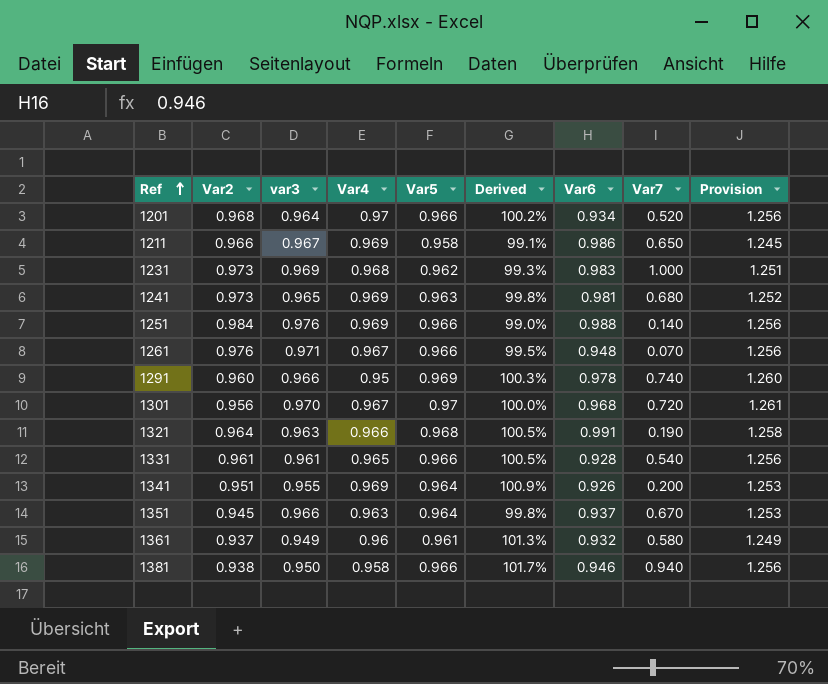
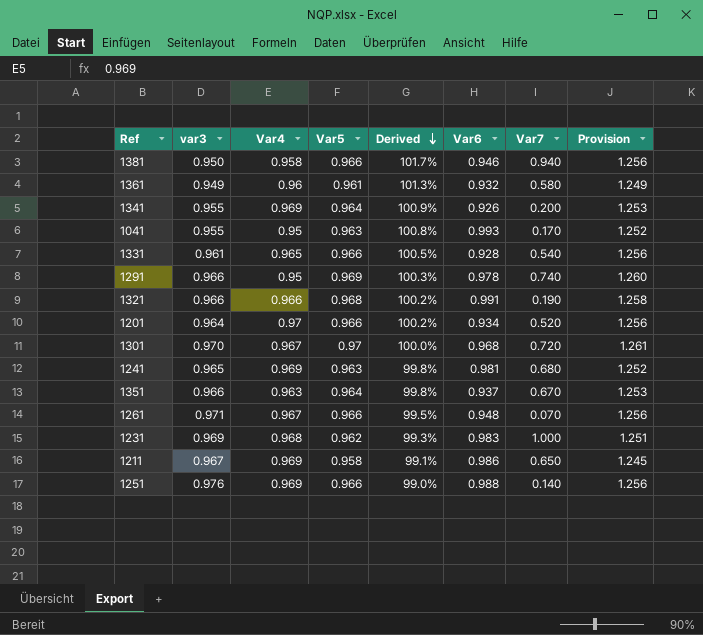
row order: Ref ascending -> Derived descending
column Var2 | position: 2 -> none
row 1041: none -> 0.955 | 0.95 | 0.963 | 100.8% | 0.993 | 0.170 | 1.252
1321 | var3: 0.963 -> 0.966
1321 | Derived: 100.5% -> 100.2%

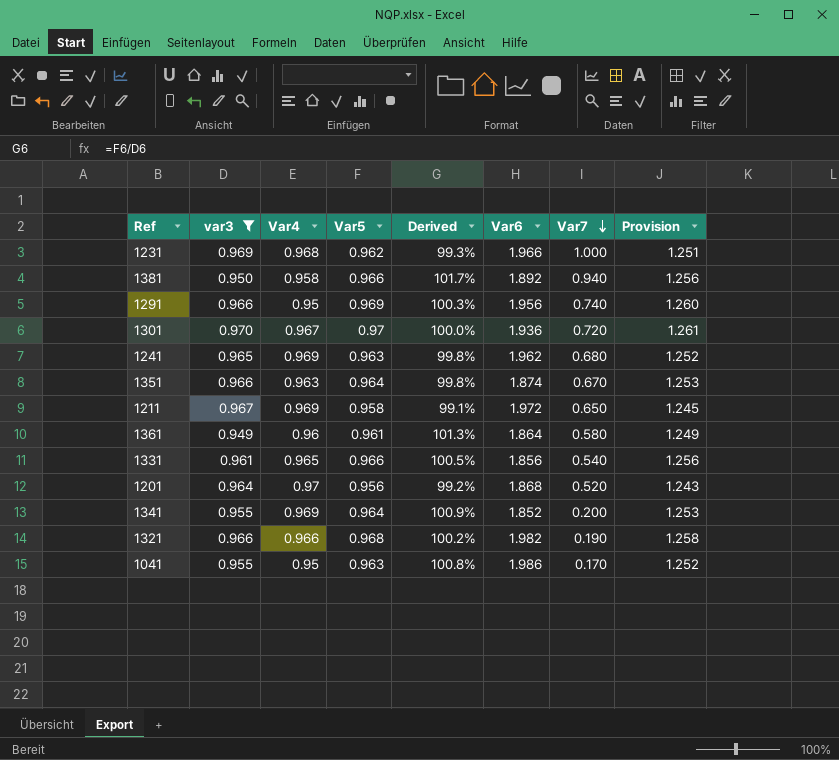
filter: none -> var3 <= 0.970
row order: Derived descending -> Var7 descending
1231 | Var6: 0.983 -> 1.966
1381 | Var6: 0.946 -> 1.892
1291 | Var6: 0.978 -> 1.956
1301 | Var6: 0.968 -> 1.936
1241 | Var6: 0.981 -> 1.962
1351 | Var6: 0.937 -> 1.874
1211 | Var6: 0.986 -> 1.972
1361 | Var6: 0.932 -> 1.864
1331 | Var6: 0.928 -> 1.856
1201 | Var5: 0.966 -> 0.956
1201 | Derived: 100.2% -> 99.2%
1201 | Var6: 0.934 -> 1.868
1201 | Provision: 1.256 -> 1.243
1341 | Var6: 0.926 -> 1.852
1321 | Var6: 0.991 -> 1.982
1041 | Var6: 0.993 -> 1.986

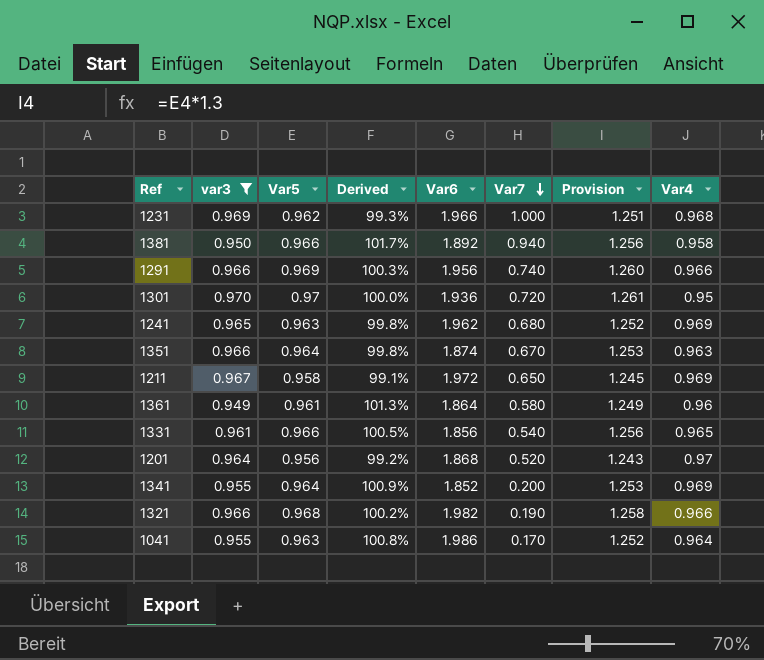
column Var4 | position: 3 -> 8
1291 | Var4: 0.95 -> 0.966
1301 | Var4: 0.967 -> 0.95
1041 | Var4: 0.95 -> 0.964

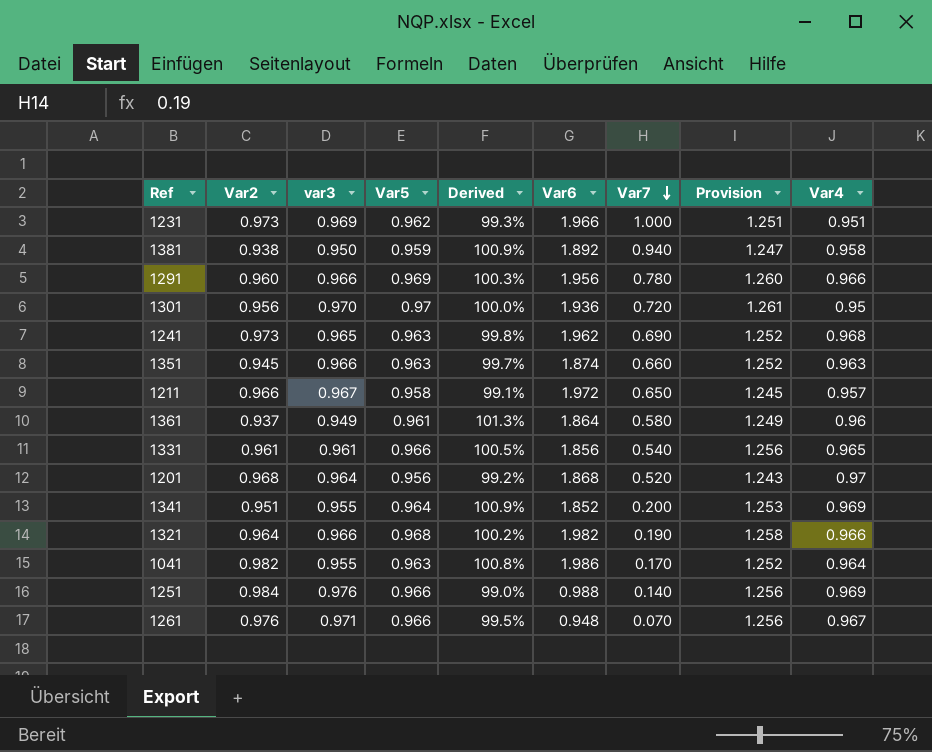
filter: var3 <= 0.970 -> none
column Var2 | position: none -> 2
1231 | Var4: 0.968 -> 0.951
1381 | Var5: 0.966 -> 0.959
1381 | Derived: 101.7% -> 100.9%
1381 | Provision: 1.256 -> 1.247
1291 | Var7: 0.740 -> 0.780
1241 | Var7: 0.680 -> 0.690
1241 | Var4: 0.969 -> 0.968
1351 | Var5: 0.964 -> 0.963
1351 | Derived: 99.8% -> 99.7%
1351 | Var7: 0.670 -> 0.660
1351 | Provision: 1.253 -> 1.252
1211 | Var4: 0.969 -> 0.957

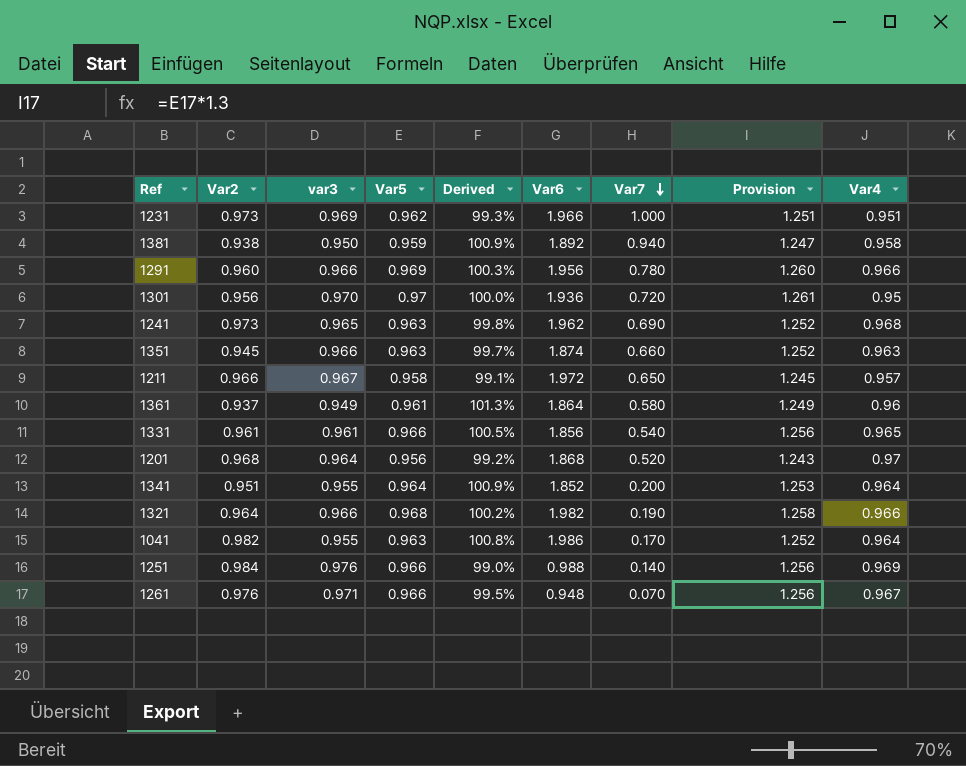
1341 | Var4: 0.969 -> 0.964

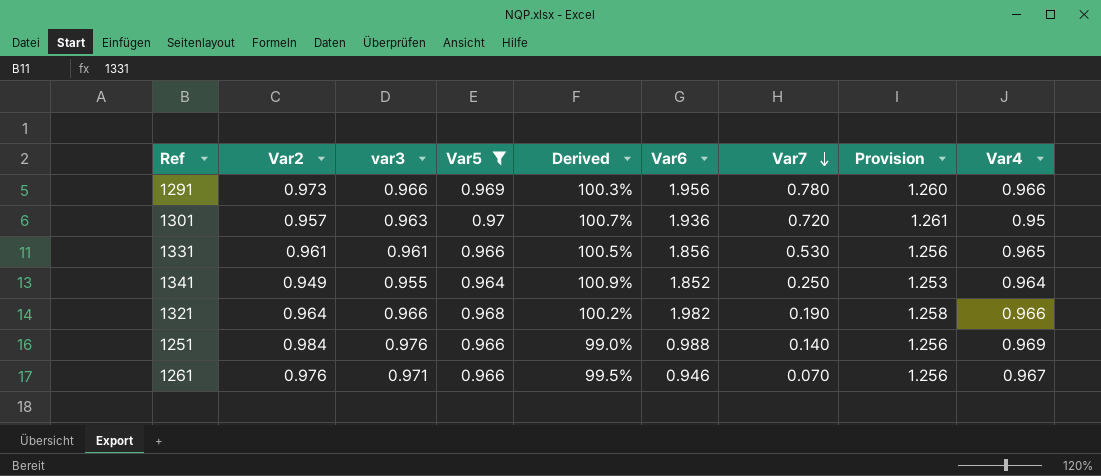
filter: none -> Var5 >= 0.964
1291 | Var2: 0.960 -> 0.973
1301 | Var2: 0.956 -> 0.957
1301 | var3: 0.970 -> 0.963
1301 | Derived: 100.0% -> 100.7%
1331 | Var7: 0.540 -> 0.530
1341 | Var2: 0.951 -> 0.949
1341 | Var7: 0.200 -> 0.250
1261 | Var6: 0.948 -> 0.946

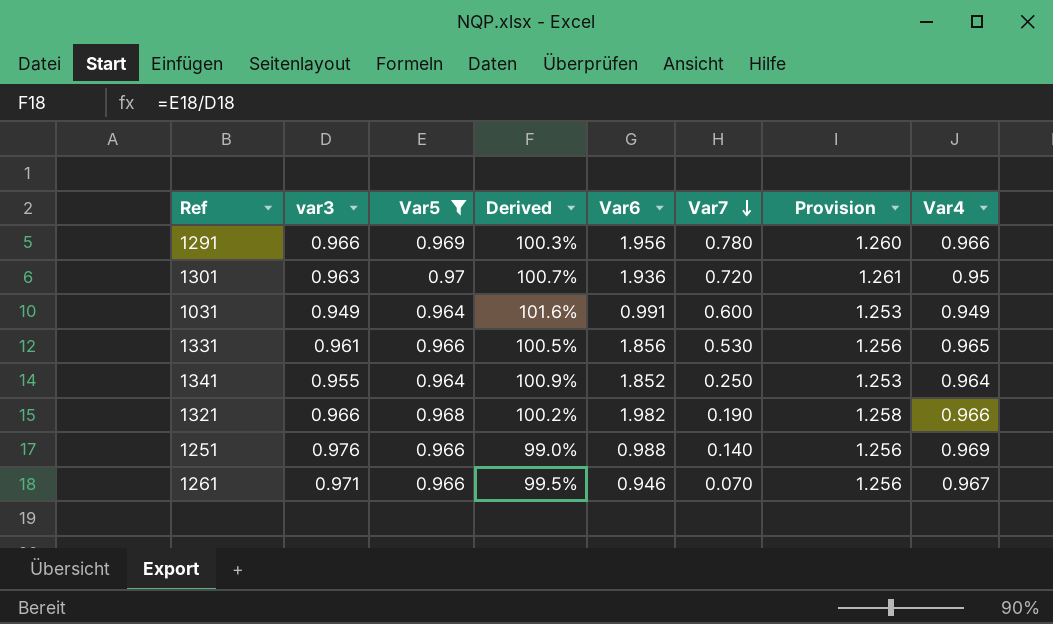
column Var2 | position: 2 -> none
row 1031: none -> 0.949 | 0.964 | 101.6% | 0.991 | 0.600 | 1.253 | 0.949

